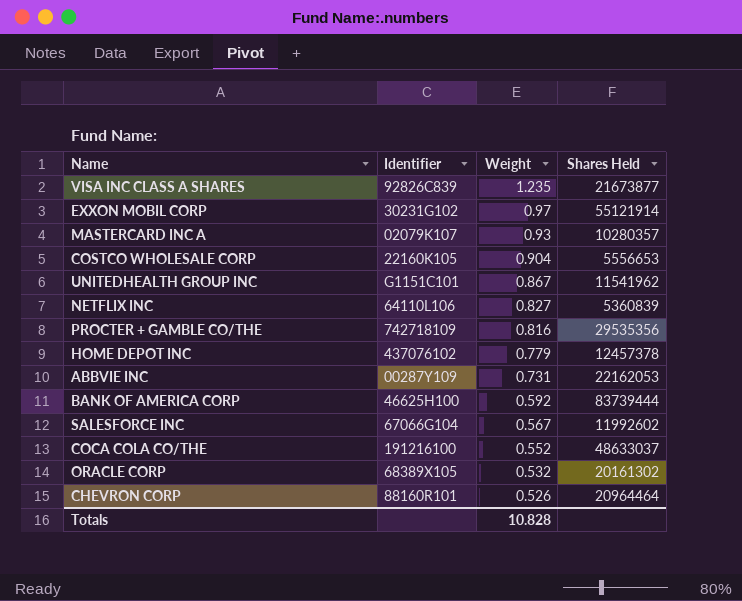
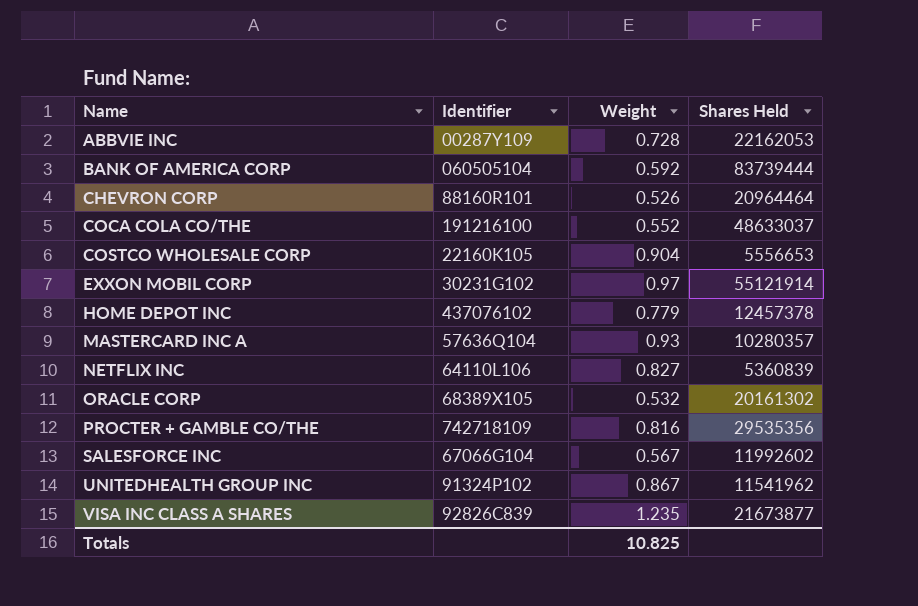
row order: Weight descending -> Name ascending
ABBVIE INC | Weight: 0.731 -> 0.728
BANK OF AMERICA CORP | Identifier: 46625H100 -> 060505104
MASTERCARD INC A | Identifier: 02079K107 -> 57636Q104
UNITEDHEALTH GROUP INC | Identifier: G1151C101 -> 91324P102
Totals | Weight: 10.828 -> 10.825

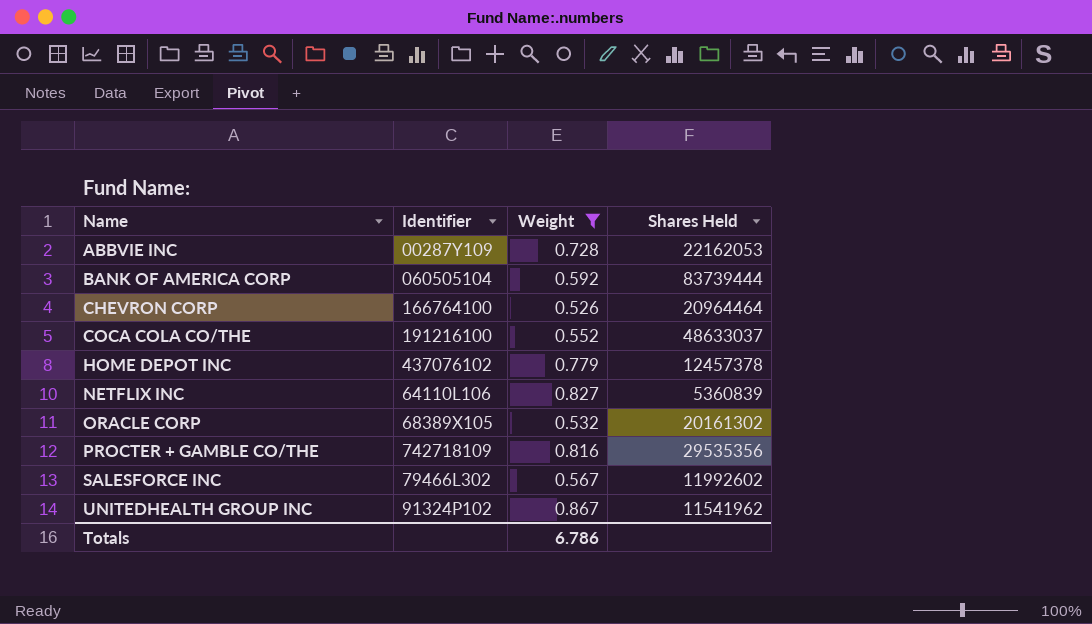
filter: none -> Weight <= 0.867
CHEVRON CORP | Identifier: 88160R101 -> 166764100
SALESFORCE INC | Identifier: 67066G104 -> 79466L302
Totals | Weight: 10.825 -> 6.786

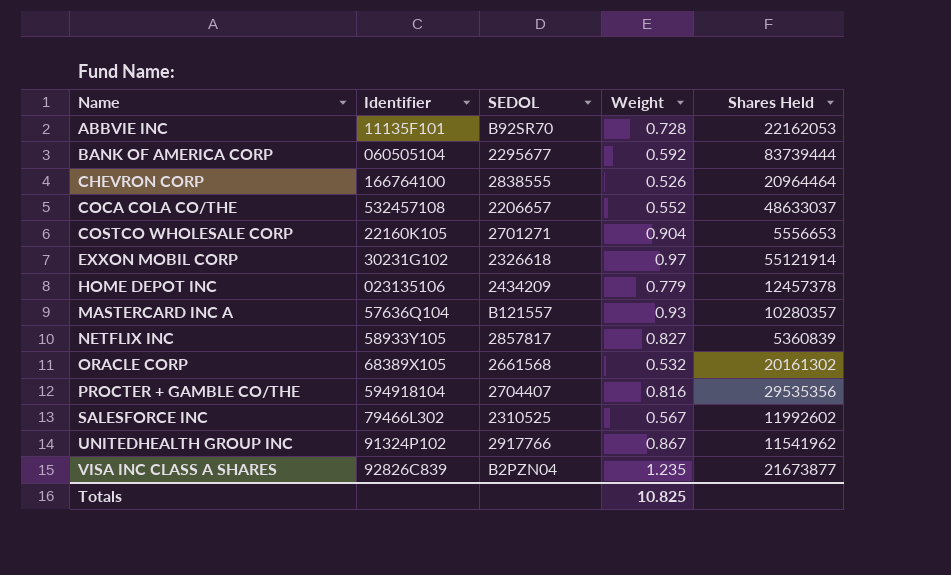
filter: Weight <= 0.867 -> none
column SEDOL | position: none -> 3
ABBVIE INC | Identifier: 00287Y109 -> 11135F101
COCA COLA CO/THE | Identifier: 191216100 -> 532457108
HOME DEPOT INC | Identifier: 437076102 -> 023135106
NETFLIX INC | Identifier: 64110L106 -> 58933Y105
PROCTER + GAMBLE CO/THE | Identifier: 742718109 -> 594918104
Totals | Weight: 6.786 -> 10.825

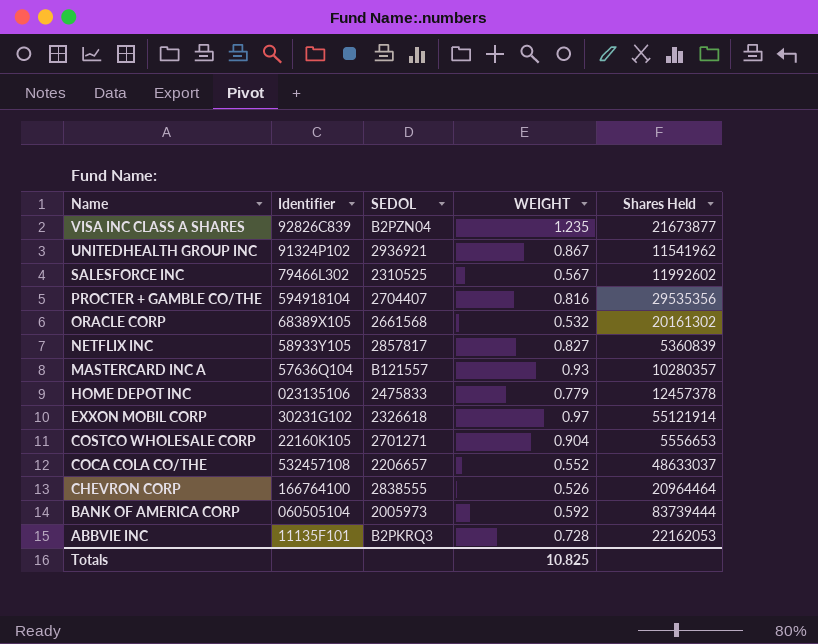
row order: Name ascending -> Name descending
column name: Weight -> WEIGHT
UNITEDHEALTH GROUP INC | SEDOL: 2917766 -> 2936921
HOME DEPOT INC | SEDOL: 2434209 -> 2475833
BANK OF AMERICA CORP | SEDOL: 2295677 -> 2005973
ABBVIE INC | SEDOL: B92SR70 -> B2PKRQ3

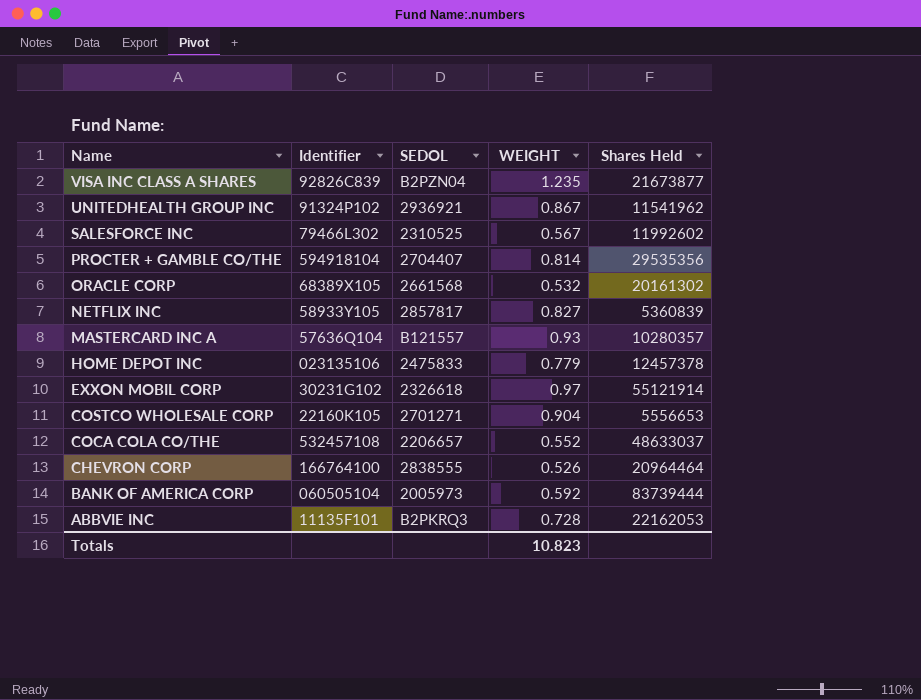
PROCTER + GAMBLE CO/THE | WEIGHT: 0.816 -> 0.814
Totals | WEIGHT: 10.825 -> 10.823

